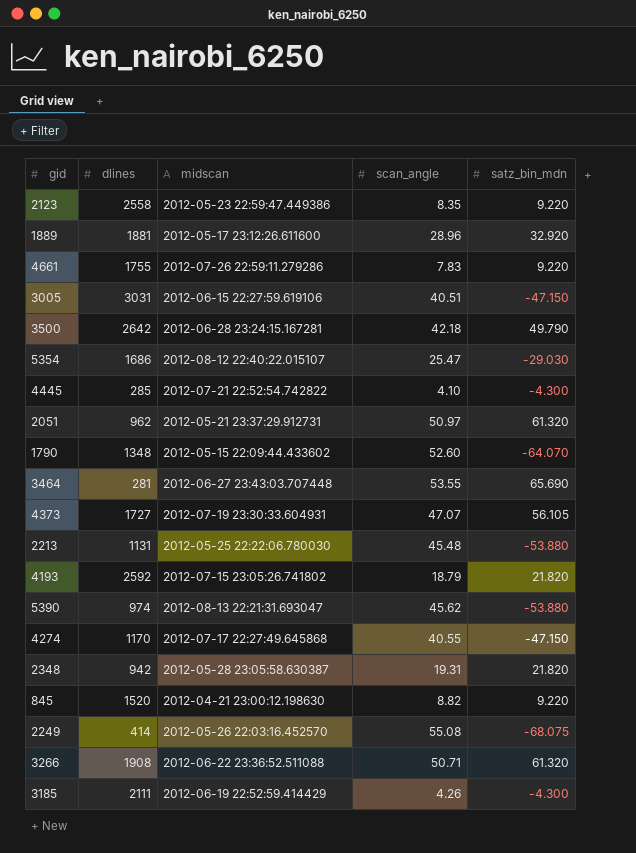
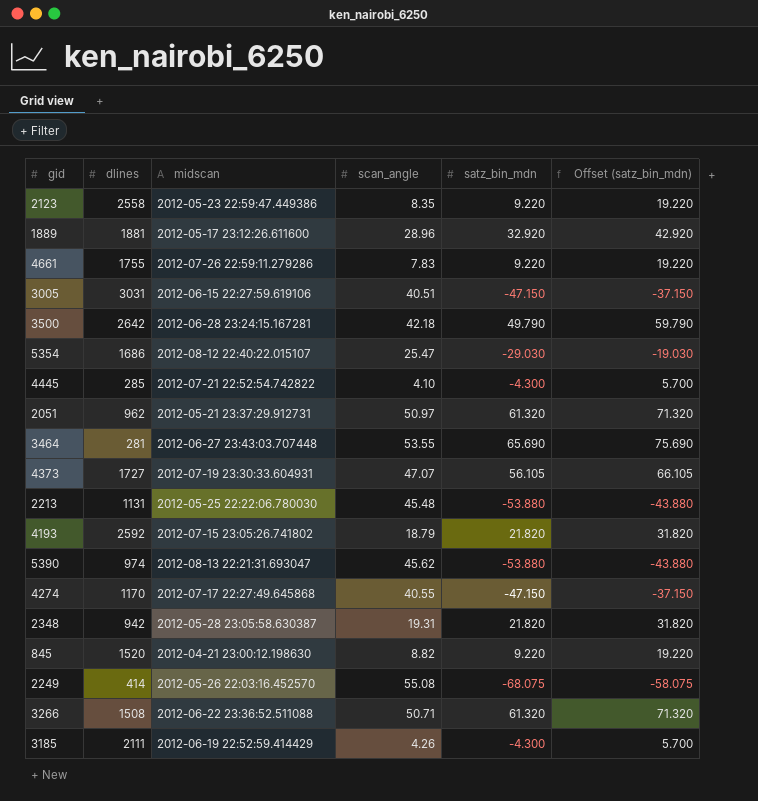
column Offset (satz_bin_mdn) | formula: none -> [satz_bin_mdn] + 10
row 1790: 1348 | 2012-05-15 22:09:44.433602 | 52.60 | -64.070 -> none
3266 | dlines: 1908 -> 1508

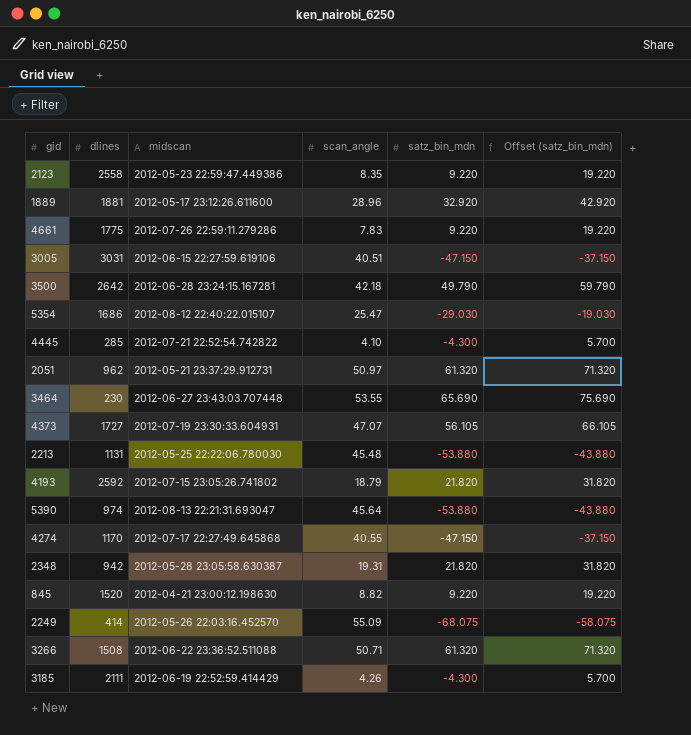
4661 | dlines: 1755 -> 1775
3464 | dlines: 281 -> 230
5390 | scan_angle: 45.62 -> 45.64
2249 | scan_angle: 55.08 -> 55.09

